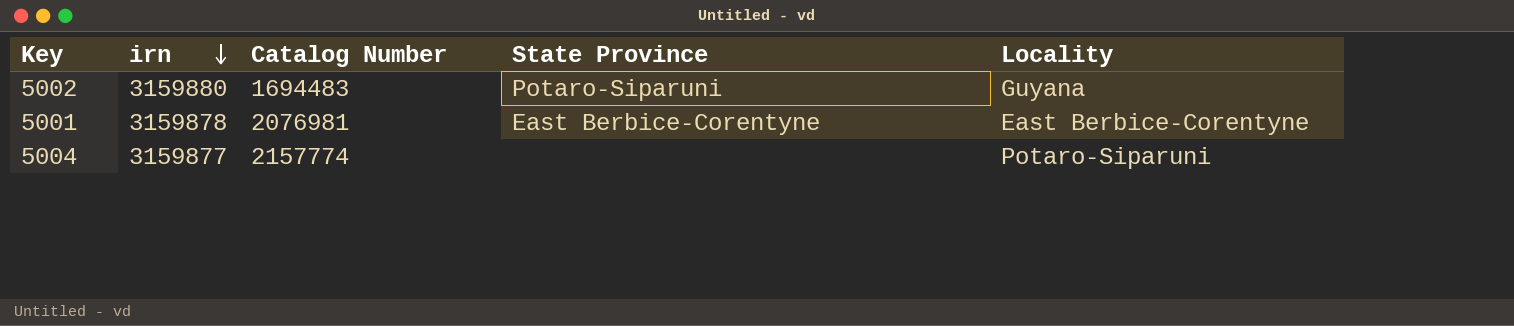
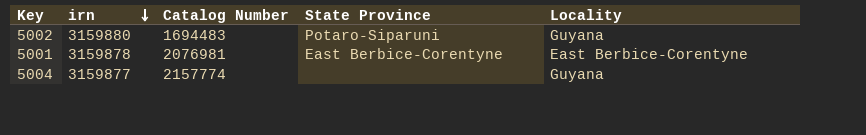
5004 | Locality: Potaro-Siparuni -> Guyana

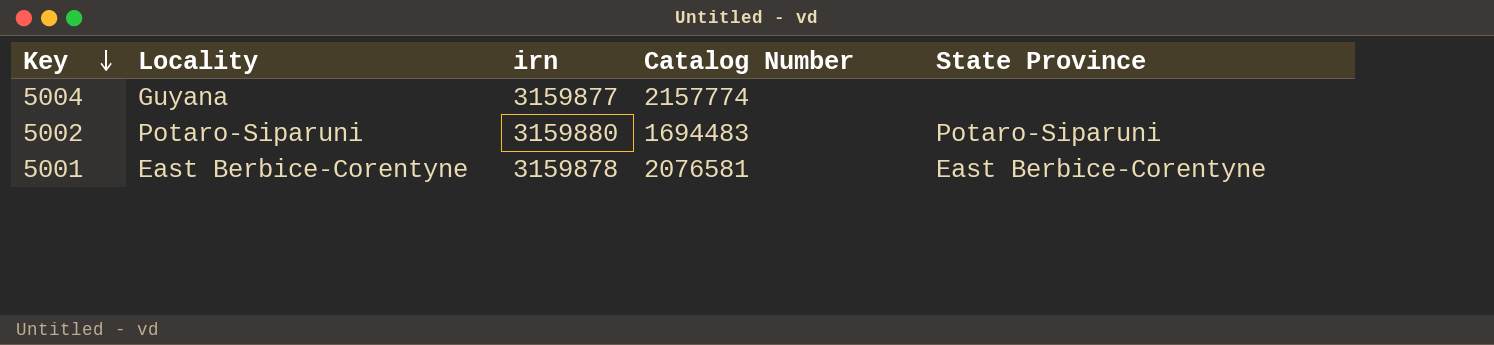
row order: irn descending -> Key descending
column Locality | position: 5 -> 2
5002 | Locality: Guyana -> Potaro-Siparuni
5001 | Catalog Number: 2076981 -> 2076581

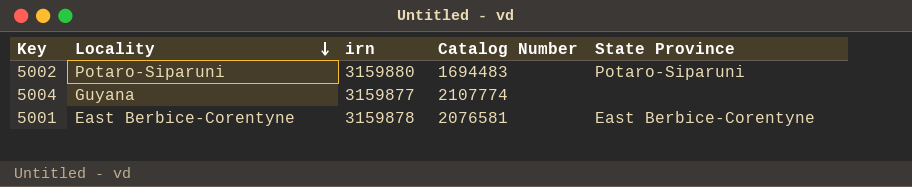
row order: Key descending -> Locality descending
5004 | Catalog Number: 2157774 -> 2107774

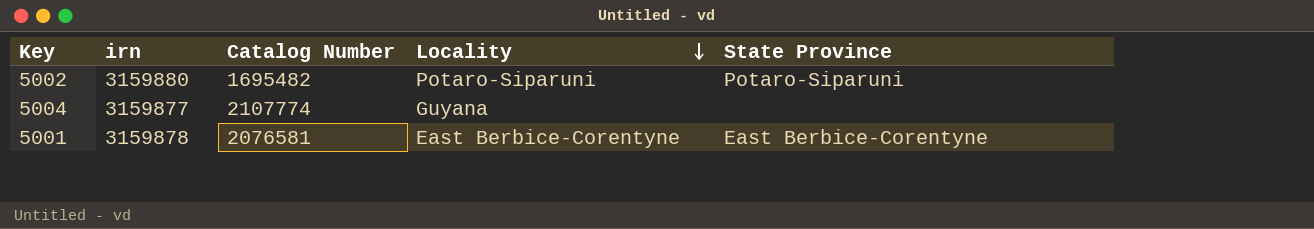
column Locality | position: 2 -> 4
5002 | Catalog Number: 1694483 -> 1695482

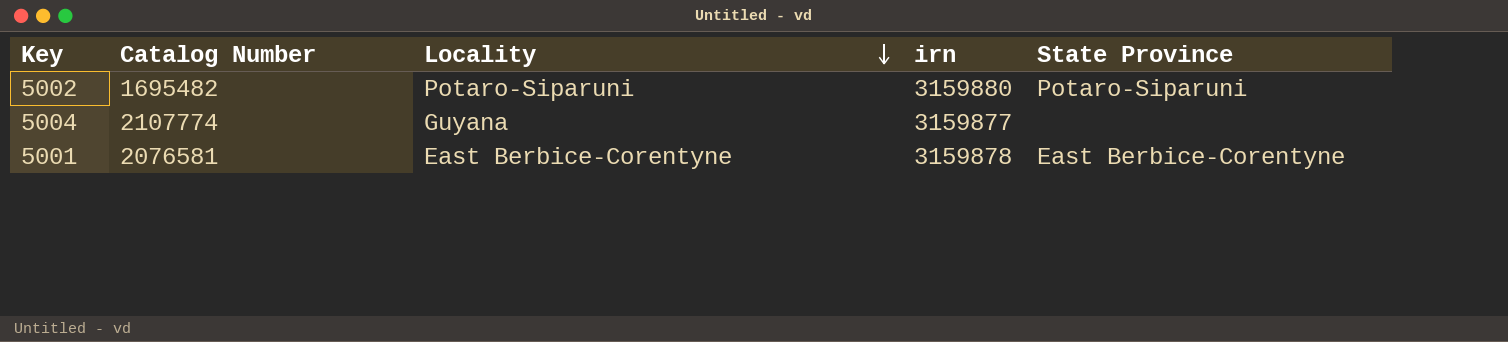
column irn | position: 2 -> 4

